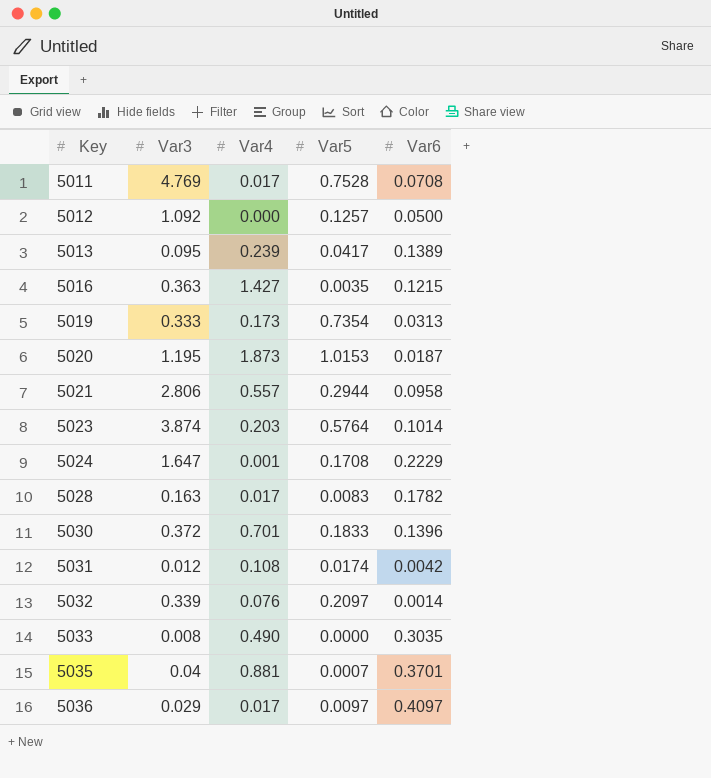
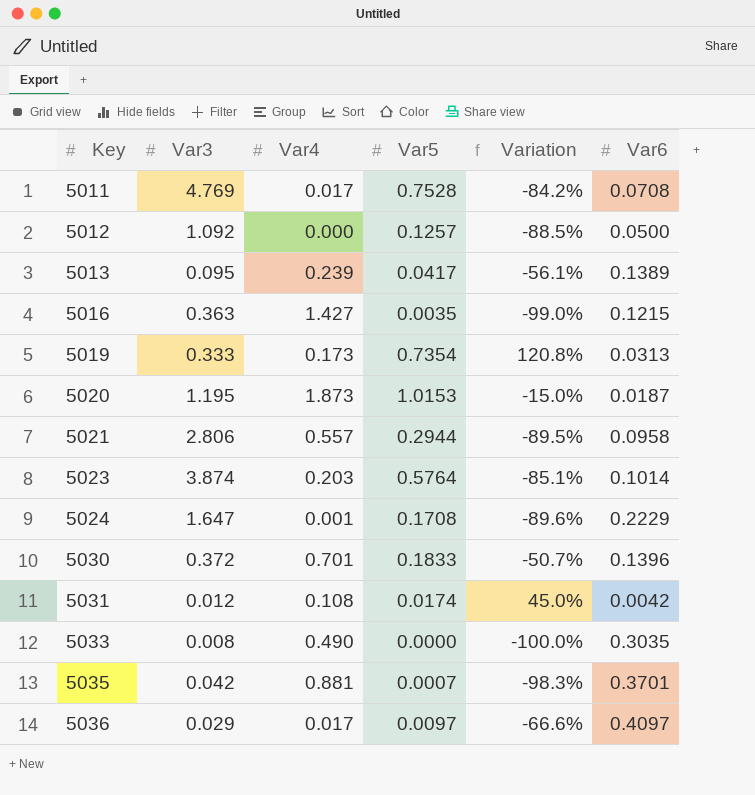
column Variation | formula: none -> ([Var5] - [Var3]) / [Var3]
row 5028: 0.163 | 0.017 | 0.0083 | 0.1782 -> none
row 5032: 0.339 | 0.076 | 0.2097 | 0.0014 -> none
5035 | Var3: 0.04 -> 0.042

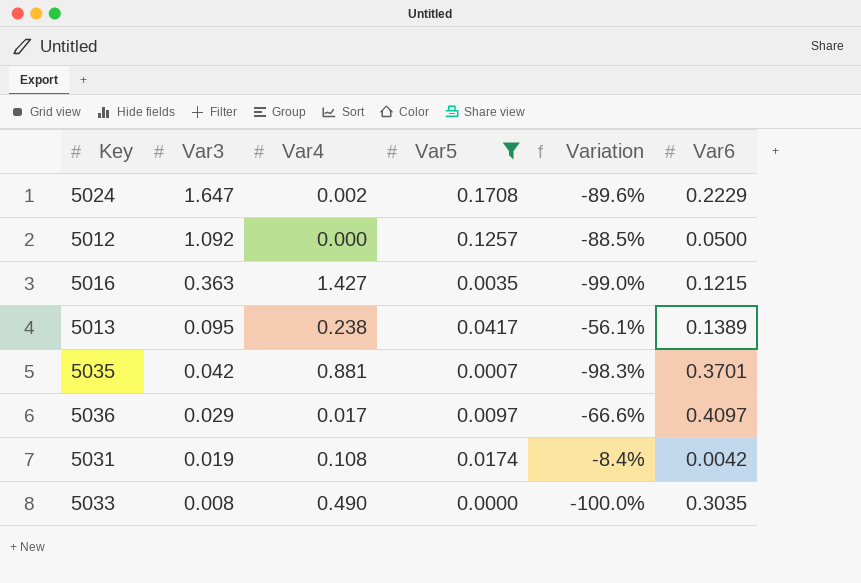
filter: none -> Var5 <= 0.1708
row order: Key ascending -> Var3 descending
5024 | Var4: 0.001 -> 0.002
5013 | Var4: 0.239 -> 0.238
5031 | Var3: 0.012 -> 0.019
5031 | Variation: 45.0% -> -8.4%

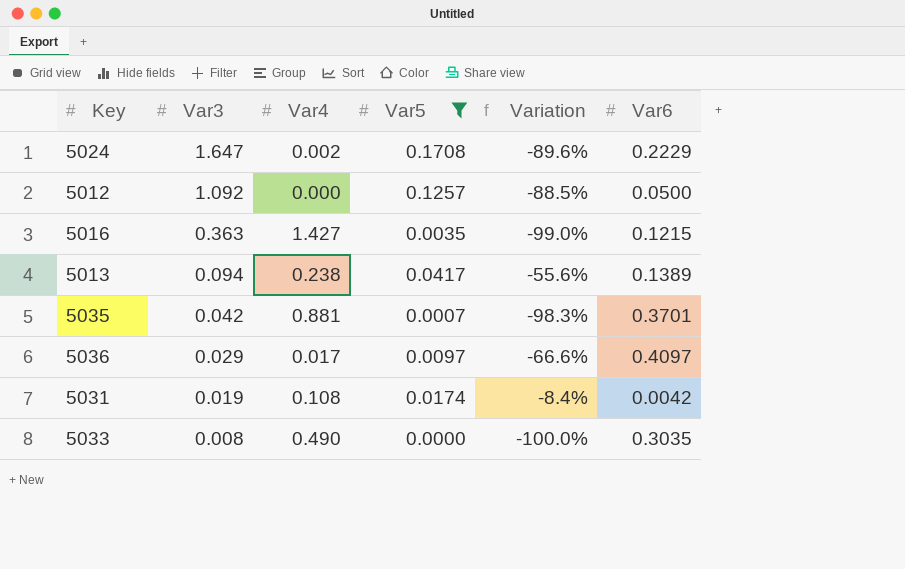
5013 | Var3: 0.095 -> 0.094
5013 | Variation: -56.1% -> -55.6%

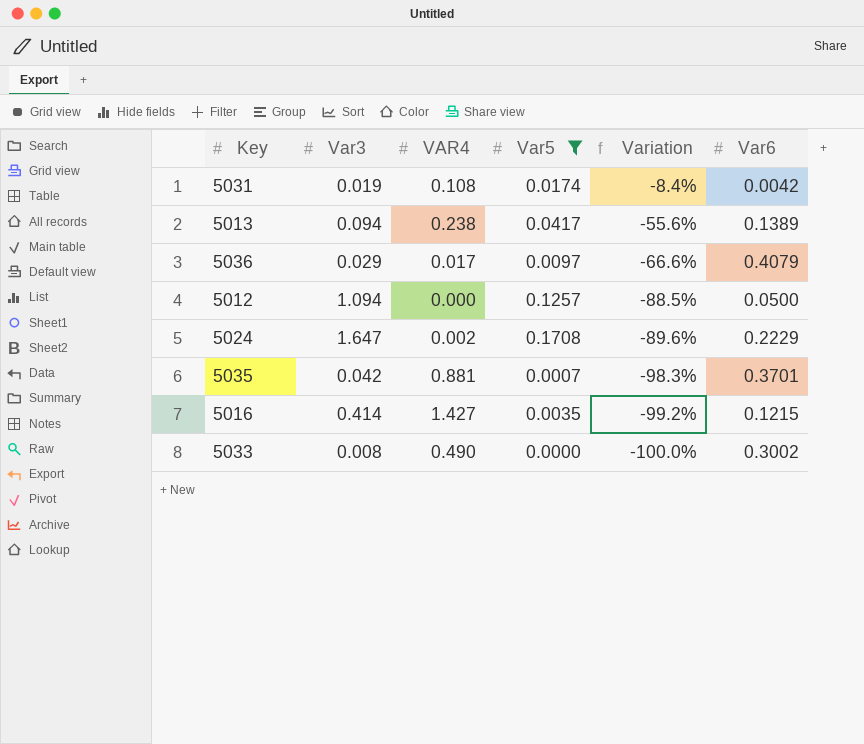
row order: Var3 descending -> Variation descending
column name: Var4 -> VAR4
5036 | Var6: 0.4097 -> 0.4079
5012 | Var3: 1.092 -> 1.094
5016 | Var3: 0.363 -> 0.414
5016 | Variation: -99.0% -> -99.2%
5033 | Var6: 0.3035 -> 0.3002

